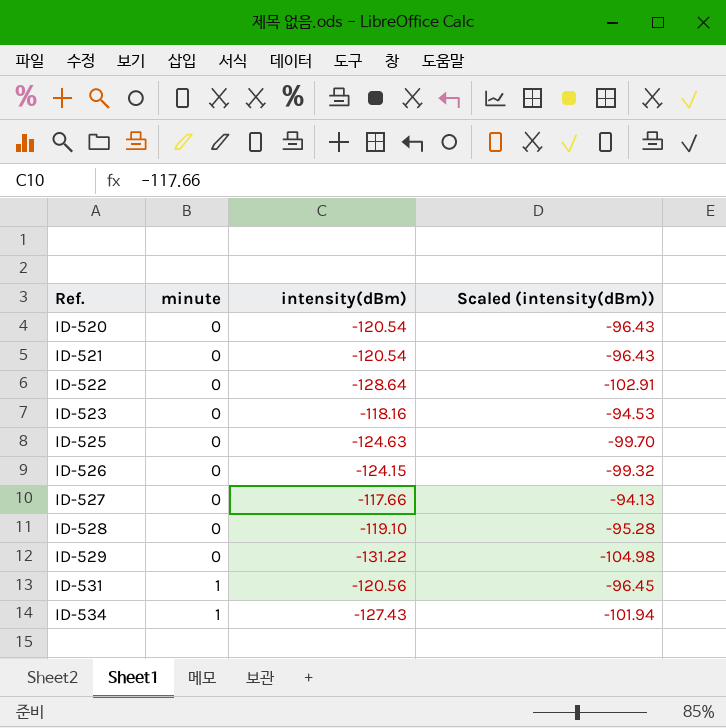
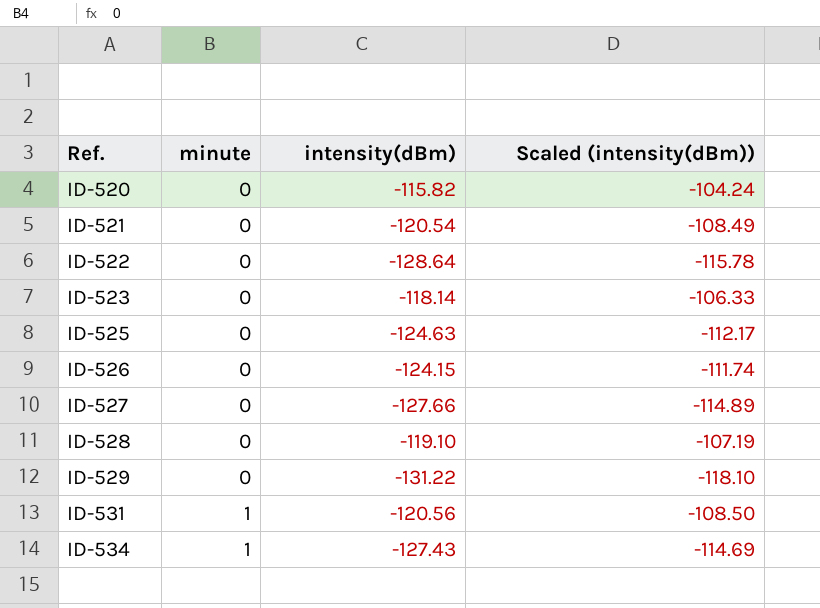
column Scaled (intensity(dBm)) | formula: [intensity(dBm)] * 0.8 -> [intensity(dBm)] * 0.9
ID-520 | intensity(dBm): -120.54 -> -115.82
ID-523 | intensity(dBm): -118.16 -> -118.14
ID-527 | intensity(dBm): -117.66 -> -127.66

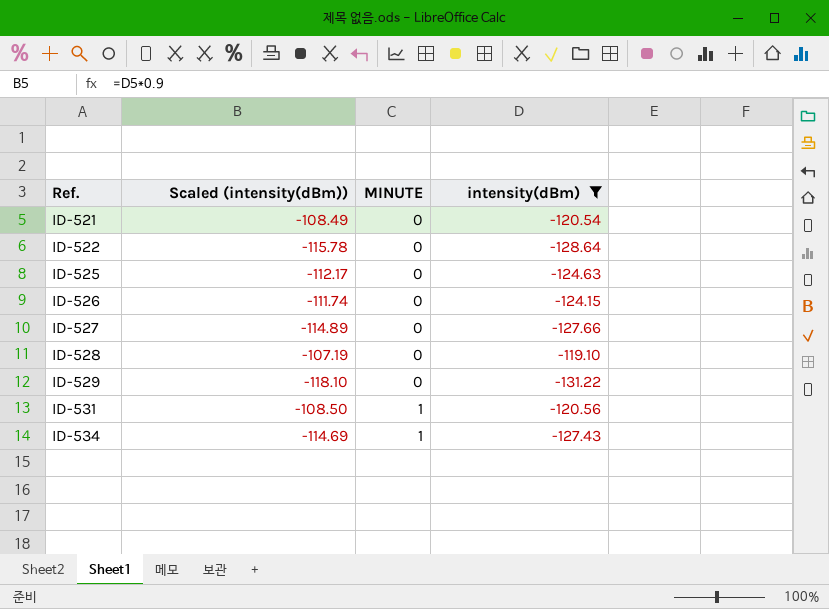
filter: none -> intensity(dBm) <= -119.10
column Scaled (intensity(dBm)) | position: 4 -> 2
column name: minute -> MINUTE

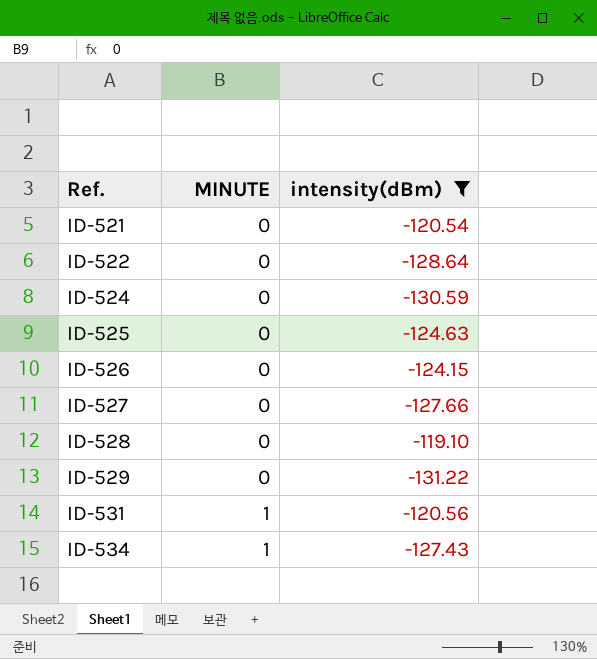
column Scaled (intensity(dBm)) | formula: [intensity(dBm)] * 0.9 -> none
row ID-524: none -> 0 | -130.59

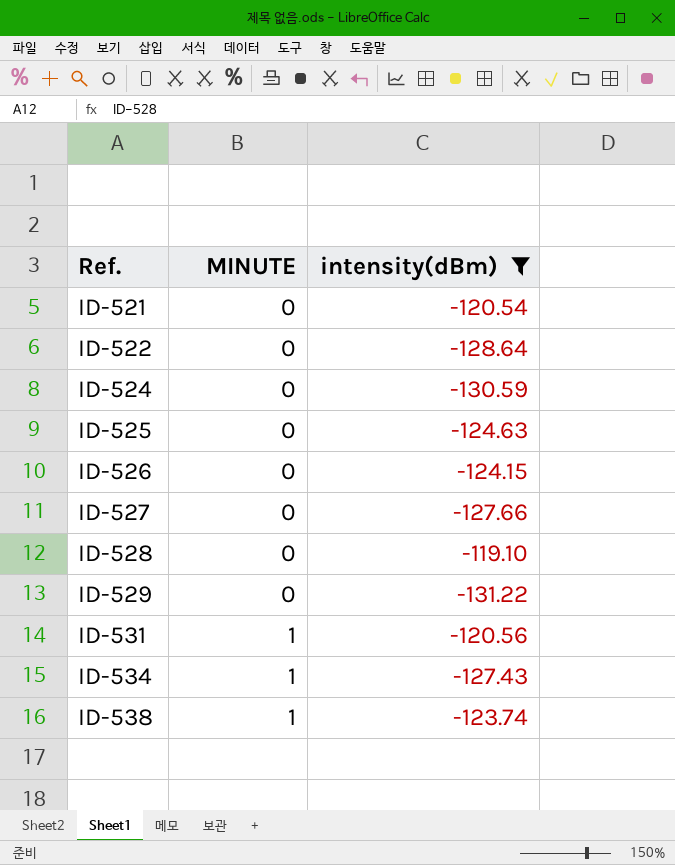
row ID-538: none -> 1 | -123.74

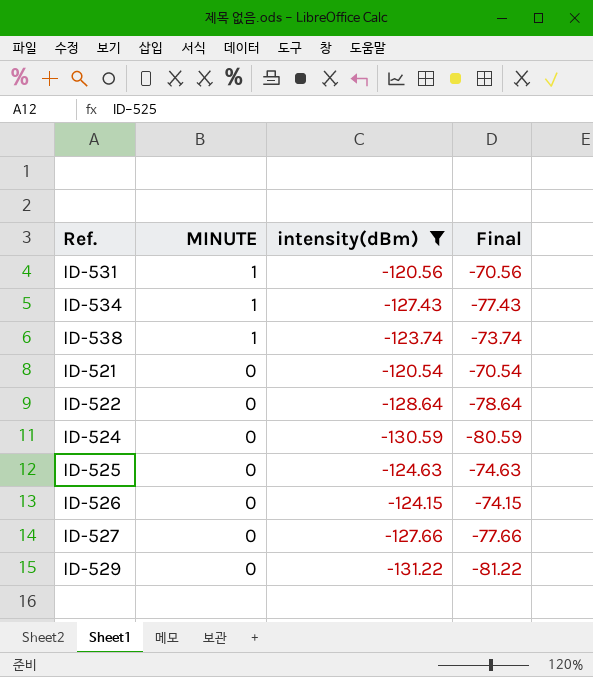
row order: Ref. ascending -> MINUTE descending
column Final | formula: none -> [intensity(dBm)] + 50
row ID-528: 0 | -119.10 -> none

